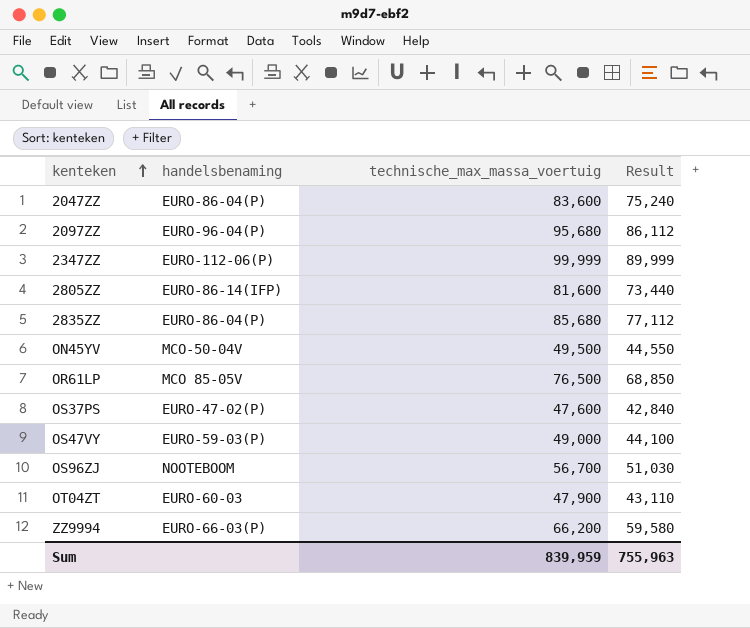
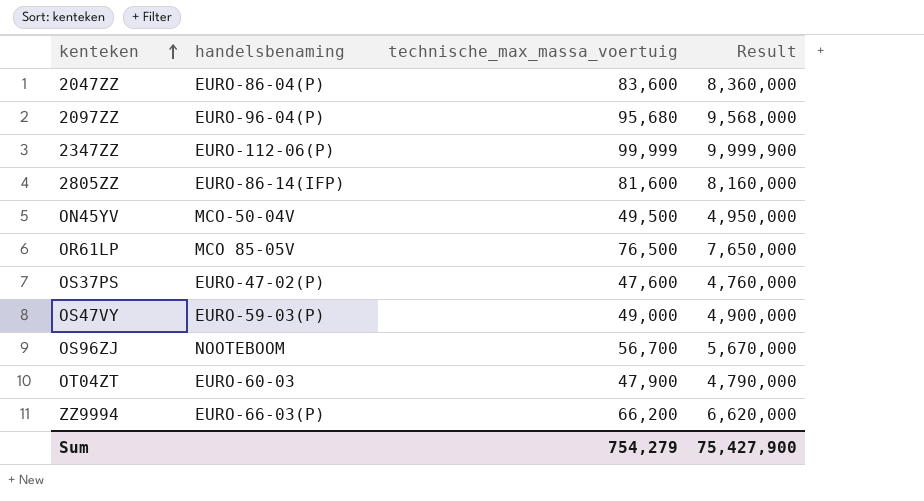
column Result | formula: [technische_max_massa_voertuig] * 0.9 -> [technische_max_massa_voertuig] * 100
row 2835ZZ: EURO-86-04(P) | 85,680 | 77,112 -> none
Sum | technische_max_massa_voertuig: 839,959 -> 754,279
Sum | Result: 755,963 -> 75,427,900

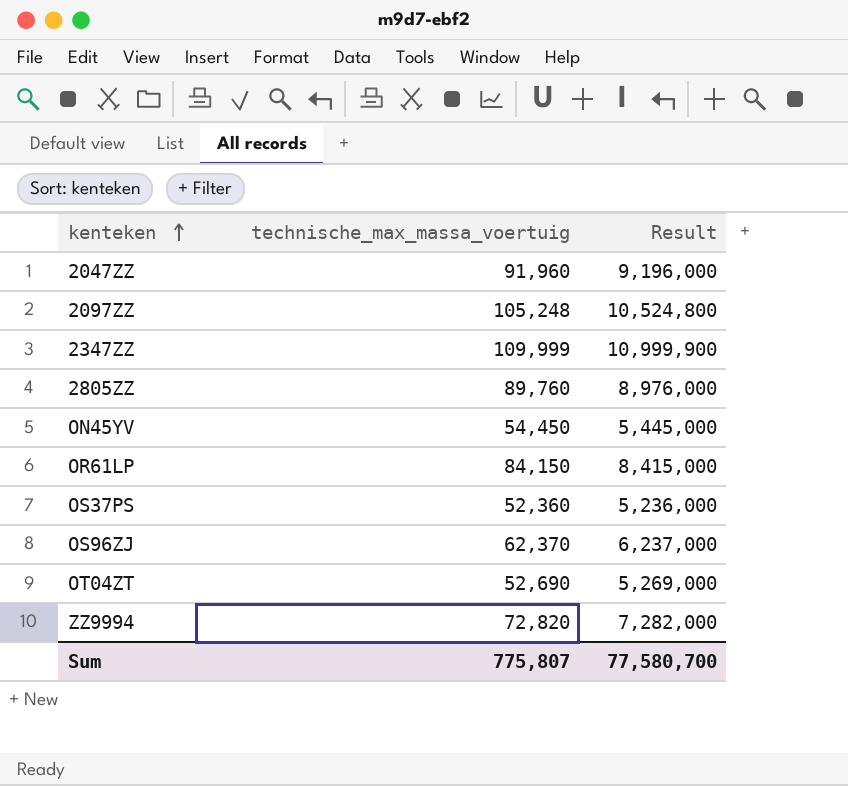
column handelsbenaming | position: 2 -> none
row OS47VY: EURO-59-03(P) | 49,000 | 4,900,000 -> none
2047ZZ | technische_max_massa_voertuig: 83,600 -> 91,960
2047ZZ | Result: 8,360,000 -> 9,196,000
2097ZZ | technische_max_massa_voertuig: 95,680 -> 105,248
2097ZZ | Result: 9,568,000 -> 10,524,800
2347ZZ | technische_max_massa_voertuig: 99,999 -> 109,999
2347ZZ | Result: 9,999,900 -> 10,999,900
2805ZZ | technische_max_massa_voertuig: 81,600 -> 89,760
2805ZZ | Result: 8,160,000 -> 8,976,000
ON45YV | technische_max_massa_voertuig: 49,500 -> 54,450
ON45YV | Result: 4,950,000 -> 5,445,000
OR61LP | technische_max_massa_voertuig: 76,500 -> 84,150
OR61LP | Result: 7,650,000 -> 8,415,000
OS37PS | technische_max_massa_voertuig: 47,600 -> 52,360
OS37PS | Result: 4,760,000 -> 5,236,000
OS96ZJ | technische_max_massa_voertuig: 56,700 -> 62,370
OS96ZJ | Result: 5,670,000 -> 6,237,000
OT04ZT | technische_max_massa_voertuig: 47,900 -> 52,690
OT04ZT | Result: 4,790,000 -> 5,269,000
ZZ9994 | technische_max_massa_voertuig: 66,200 -> 72,820
ZZ9994 | Result: 6,620,000 -> 7,282,000
Sum | technische_max_massa_voertuig: 754,279 -> 775,807
Sum | Result: 75,427,900 -> 77,580,700

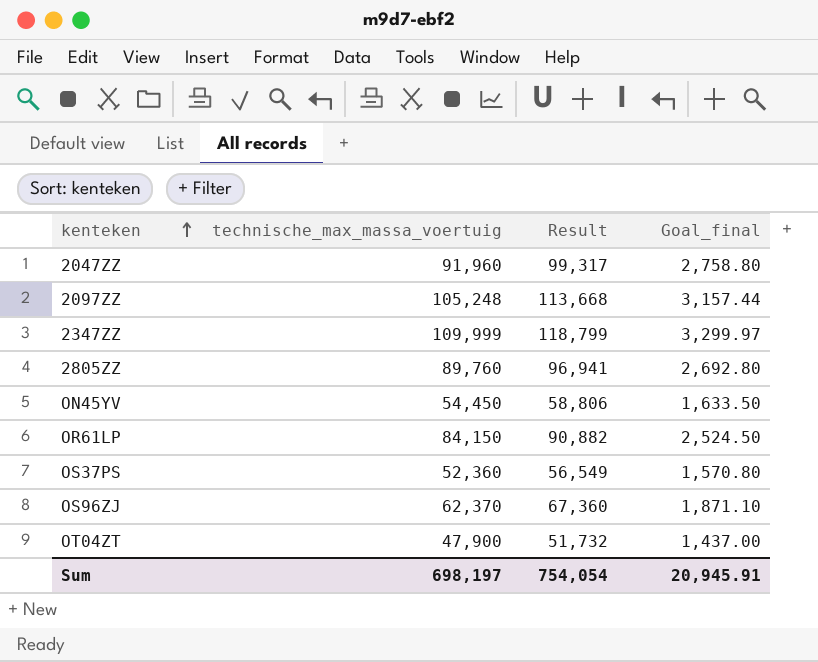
column Result | formula: [technische_max_massa_voertuig] * 100 -> [technische_max_massa_voertuig] * 1.08
column Goal_final | formula: none -> [technische_max_massa_voertuig] * 0.03
row ZZ9994: 72,820 | 7,282,000 -> none
OT04ZT | technische_max_massa_voertuig: 52,690 -> 47,900
Sum | technische_max_massa_voertuig: 775,807 -> 698,197
Sum | Result: 77,580,700 -> 754,054

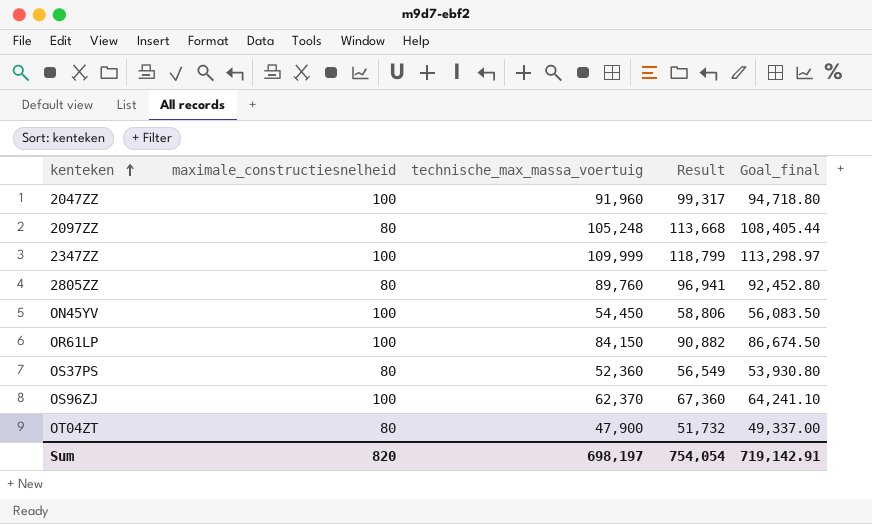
column maximale_constructiesnelheid | position: none -> 2
column Goal_final | formula: [technische_max_massa_voertuig] * 0.03 -> [technische_max_massa_voertuig] * 1.03
Sum | Goal_final: 20,945.91 -> 719,142.91

